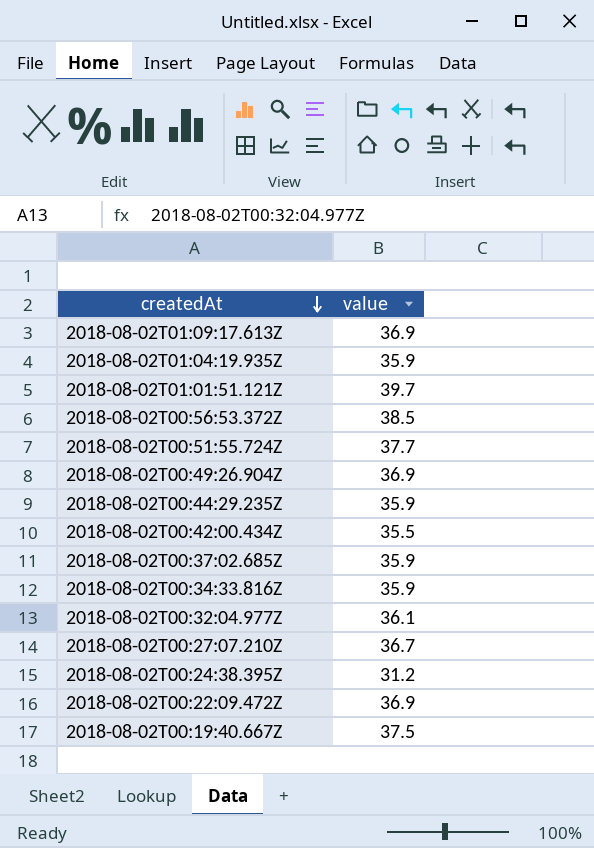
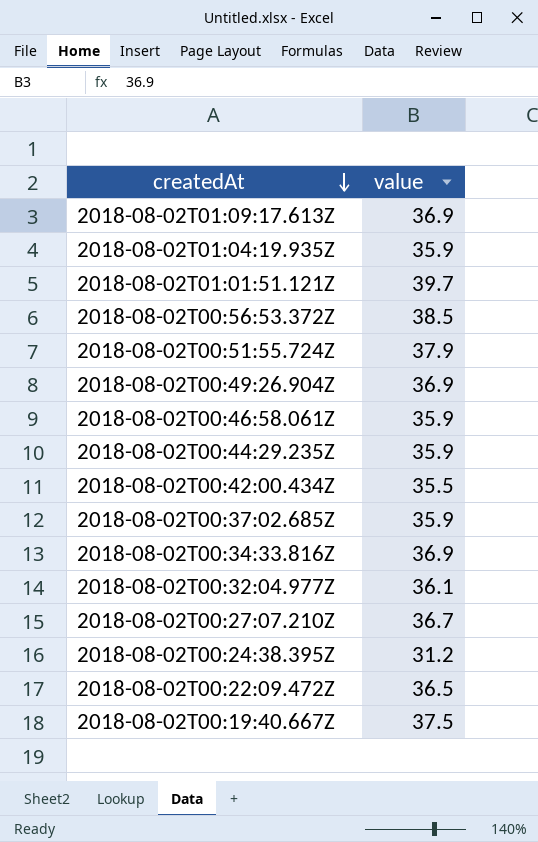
2018-08-02T00:51:55.724Z | value: 37.7 -> 37.9
row 2018-08-02T00:46:58.061Z: none -> 35.9
2018-08-02T00:34:33.816Z | value: 35.9 -> 36.9
2018-08-02T00:22:09.472Z | value: 36.9 -> 36.5

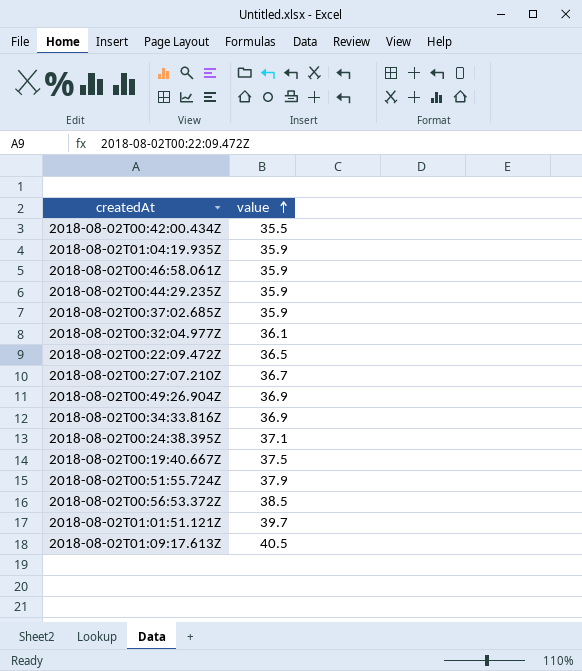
row order: createdAt descending -> value ascending
2018-08-02T00:24:38.395Z | value: 31.2 -> 37.1
2018-08-02T01:09:17.613Z | value: 36.9 -> 40.5

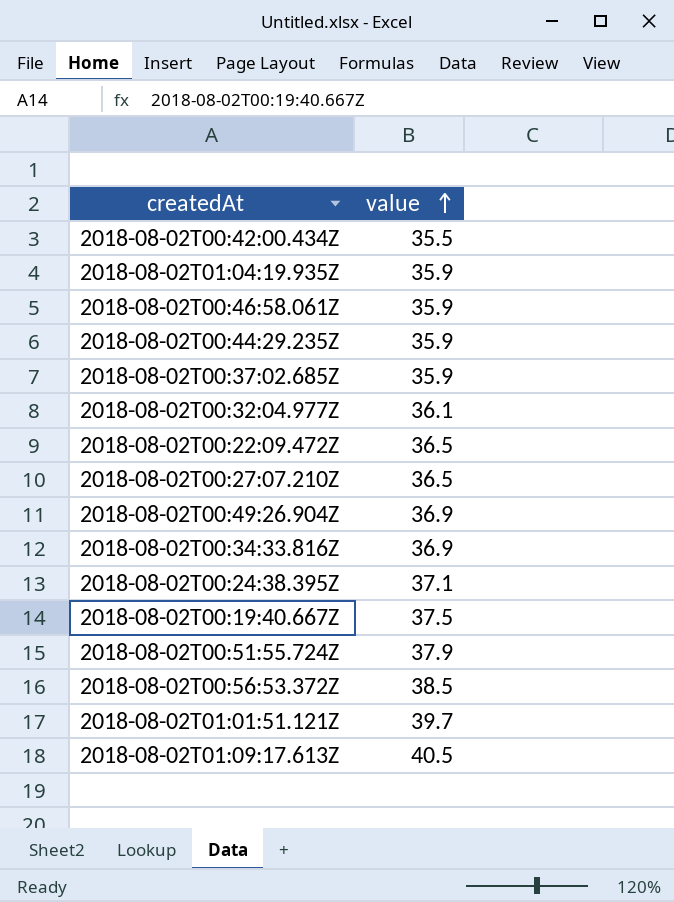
2018-08-02T00:27:07.210Z | value: 36.7 -> 36.5

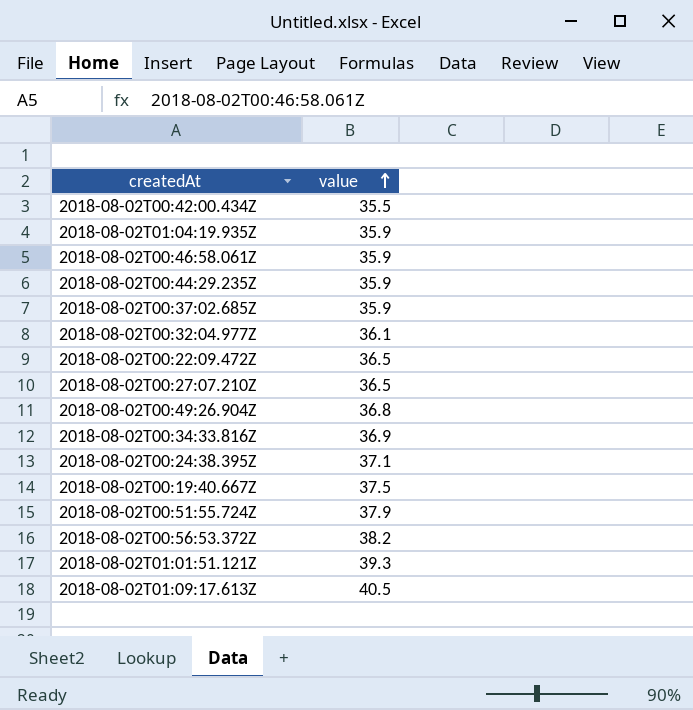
2018-08-02T00:49:26.904Z | value: 36.9 -> 36.8
2018-08-02T00:56:53.372Z | value: 38.5 -> 38.2
2018-08-02T01:01:51.121Z | value: 39.7 -> 39.3

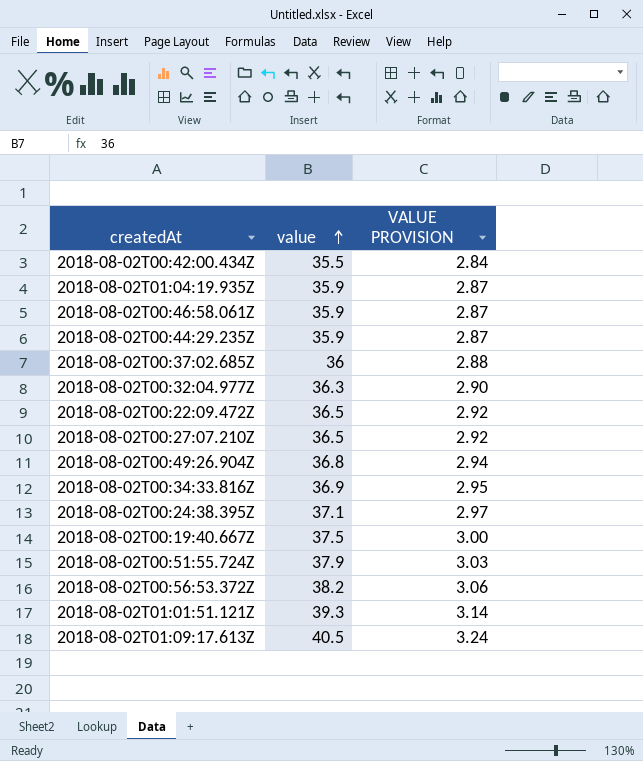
column VALUE PROVISION | formula: none -> [value] * 0.08
2018-08-02T00:37:02.685Z | value: 35.9 -> 36
2018-08-02T00:32:04.977Z | value: 36.1 -> 36.3

